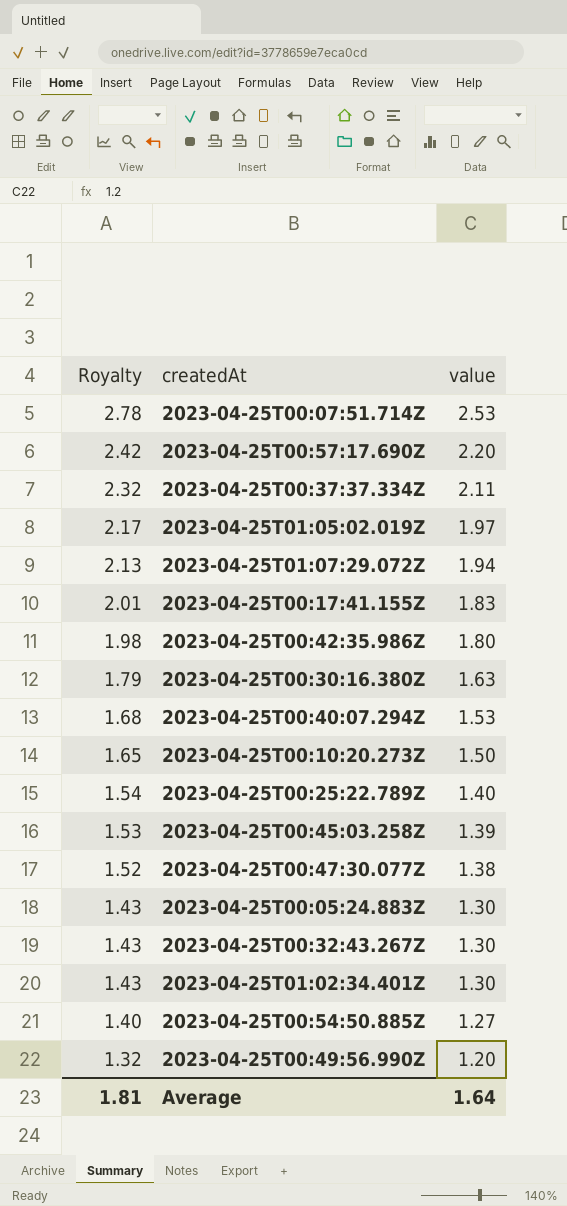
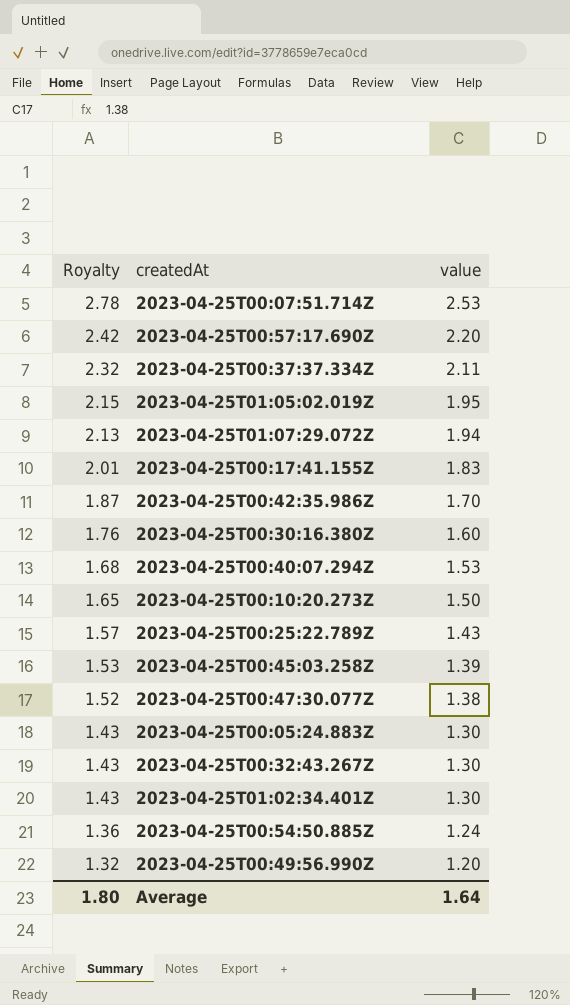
2023-04-25T01:05:02.019Z | Royalty: 2.17 -> 2.15
2023-04-25T01:05:02.019Z | value: 1.97 -> 1.95
2023-04-25T00:42:35.986Z | Royalty: 1.98 -> 1.87
2023-04-25T00:42:35.986Z | value: 1.80 -> 1.70
2023-04-25T00:30:16.380Z | Royalty: 1.79 -> 1.76
2023-04-25T00:30:16.380Z | value: 1.63 -> 1.60
2023-04-25T00:25:22.789Z | Royalty: 1.54 -> 1.57
2023-04-25T00:25:22.789Z | value: 1.40 -> 1.43
2023-04-25T00:54:50.885Z | Royalty: 1.40 -> 1.36
2023-04-25T00:54:50.885Z | value: 1.27 -> 1.24
Average | Royalty: 1.81 -> 1.80

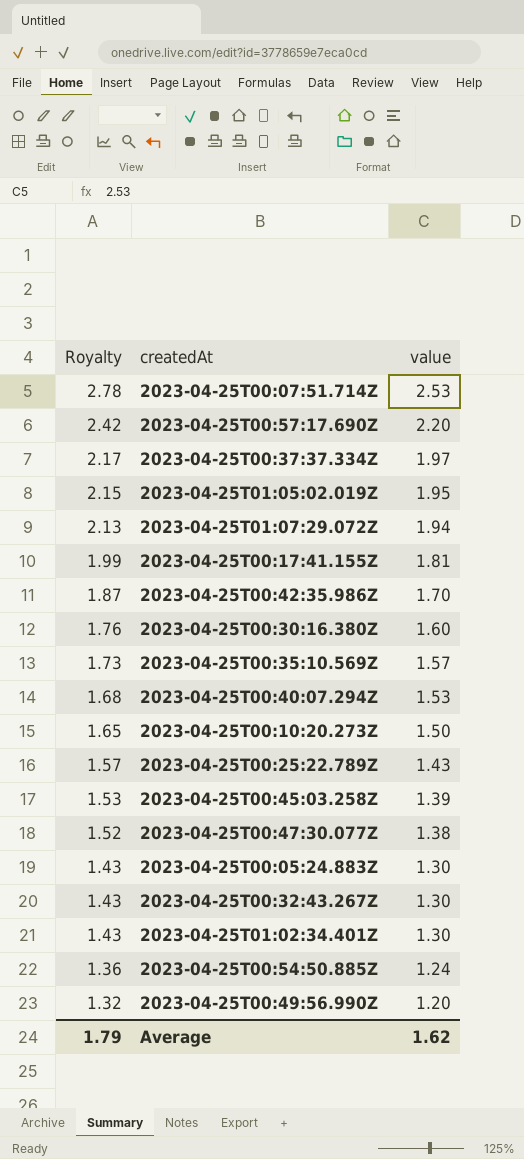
2023-04-25T00:37:37.334Z | Royalty: 2.32 -> 2.17
2023-04-25T00:37:37.334Z | value: 2.11 -> 1.97
2023-04-25T00:17:41.155Z | Royalty: 2.01 -> 1.99
2023-04-25T00:17:41.155Z | value: 1.83 -> 1.81
row 2023-04-25T00:35:10.569Z: none -> 1.73 | 1.57
Average | Royalty: 1.80 -> 1.79
Average | value: 1.64 -> 1.62

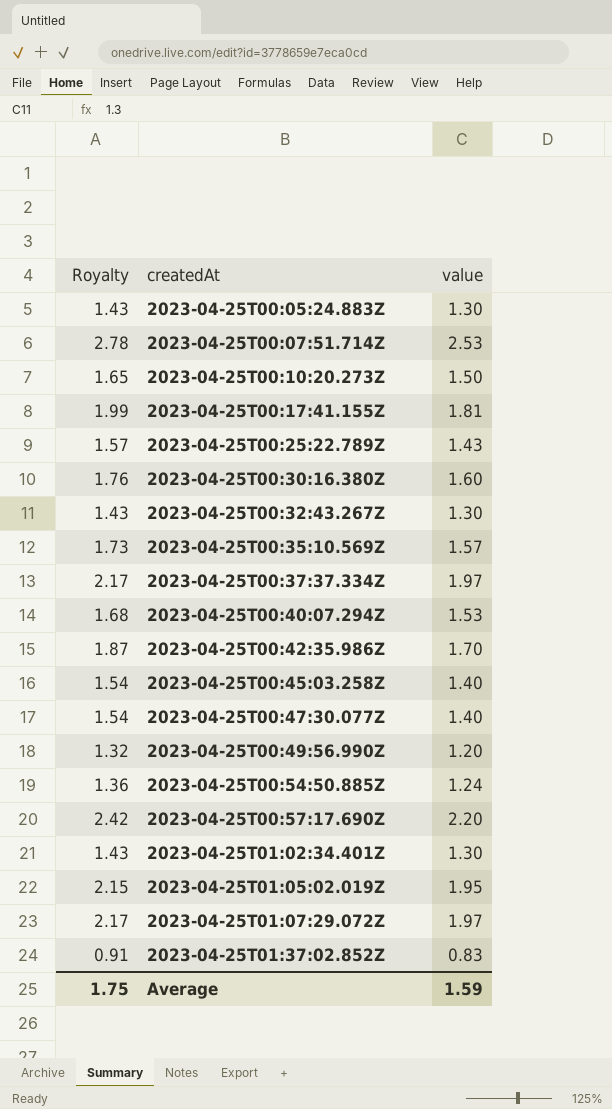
row order: Royalty descending -> createdAt ascending
2023-04-25T00:45:03.258Z | Royalty: 1.53 -> 1.54
2023-04-25T00:45:03.258Z | value: 1.39 -> 1.40
2023-04-25T00:47:30.077Z | Royalty: 1.52 -> 1.54
2023-04-25T00:47:30.077Z | value: 1.38 -> 1.40
2023-04-25T01:07:29.072Z | Royalty: 2.13 -> 2.17
2023-04-25T01:07:29.072Z | value: 1.94 -> 1.97
row 2023-04-25T01:37:02.852Z: none -> 0.91 | 0.83
Average | Royalty: 1.79 -> 1.75
Average | value: 1.62 -> 1.59

